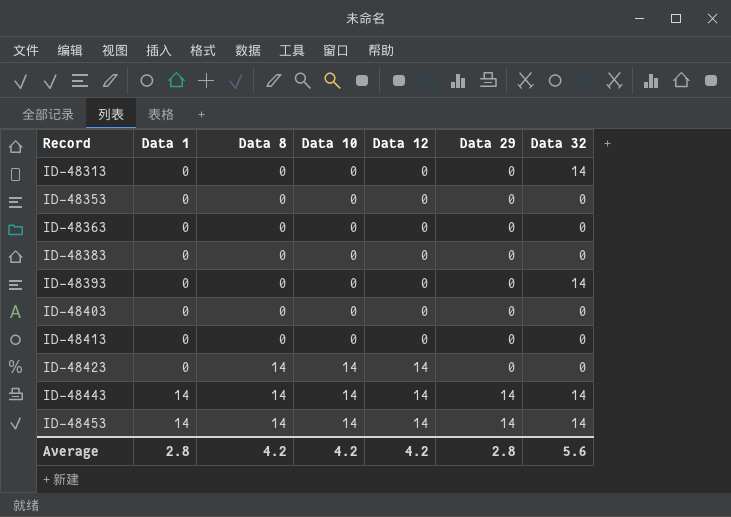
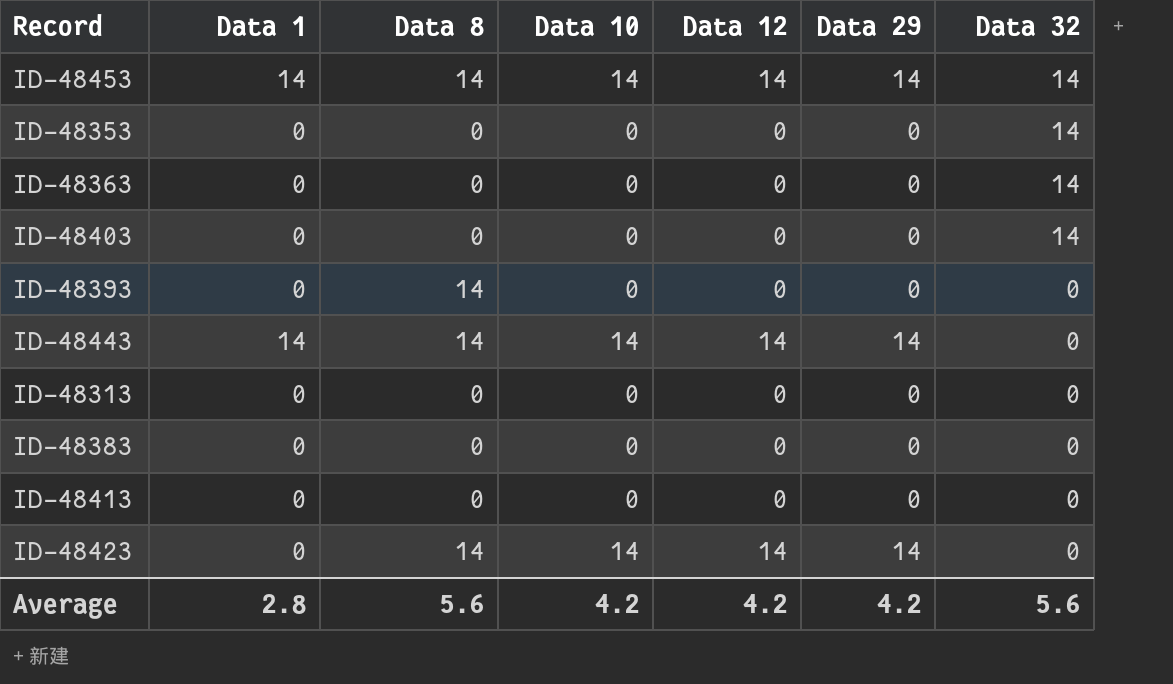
row order: Record ascending -> Data 32 descending
ID-48353 | Data 32: 0 -> 14
ID-48363 | Data 32: 0 -> 14
ID-48403 | Data 32: 0 -> 14
ID-48393 | Data 8: 0 -> 14
ID-48393 | Data 32: 14 -> 0
ID-48443 | Data 32: 14 -> 0
ID-48313 | Data 32: 14 -> 0
ID-48423 | Data 29: 0 -> 14
Average | Data 8: 4.2 -> 5.6
Average | Data 29: 2.8 -> 4.2

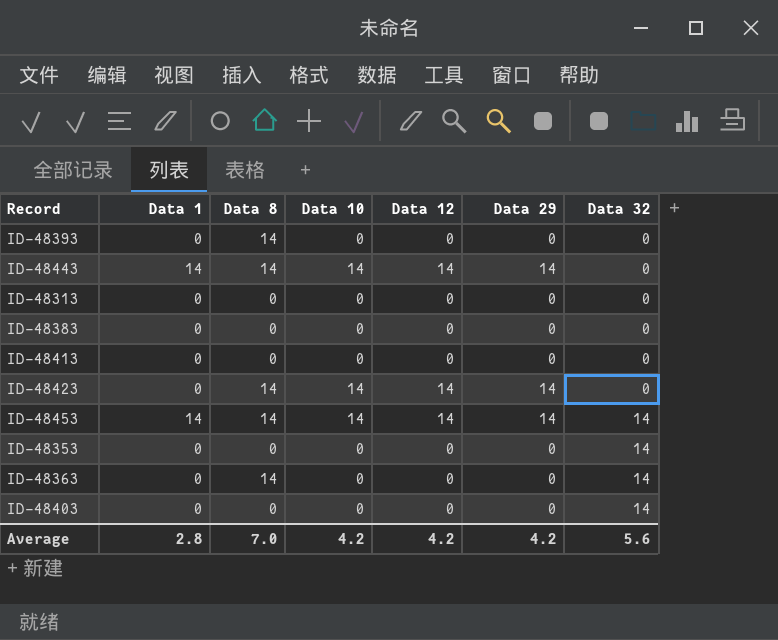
row order: Data 32 descending -> Data 32 ascending
ID-48363 | Data 8: 0 -> 14
Average | Data 8: 5.6 -> 7.0

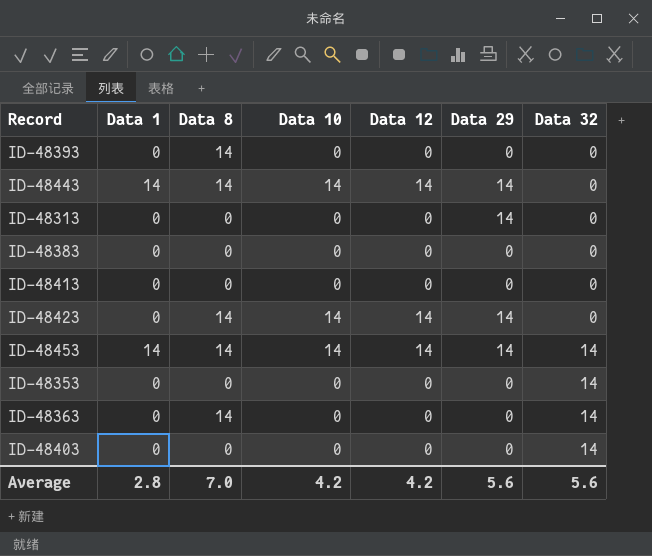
ID-48313 | Data 29: 0 -> 14
Average | Data 29: 4.2 -> 5.6

